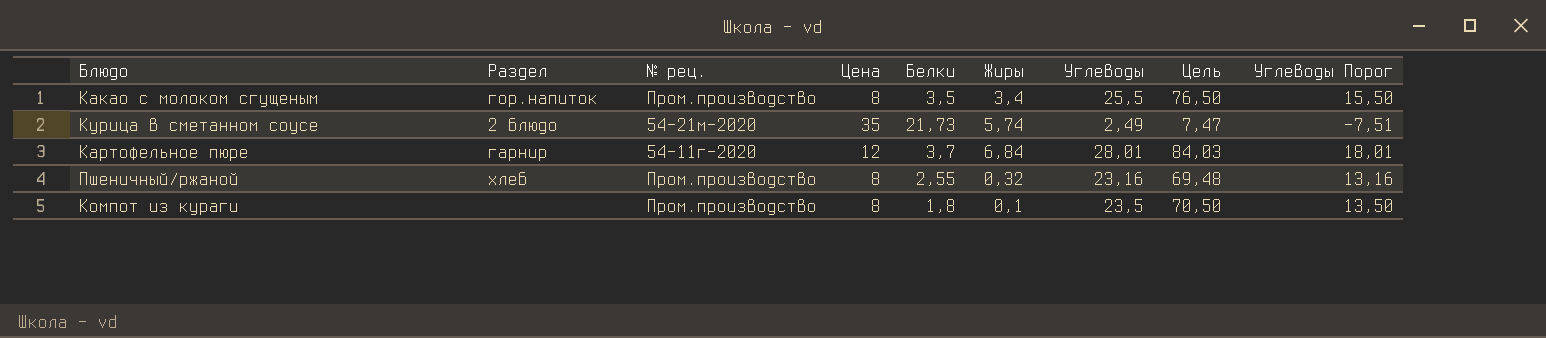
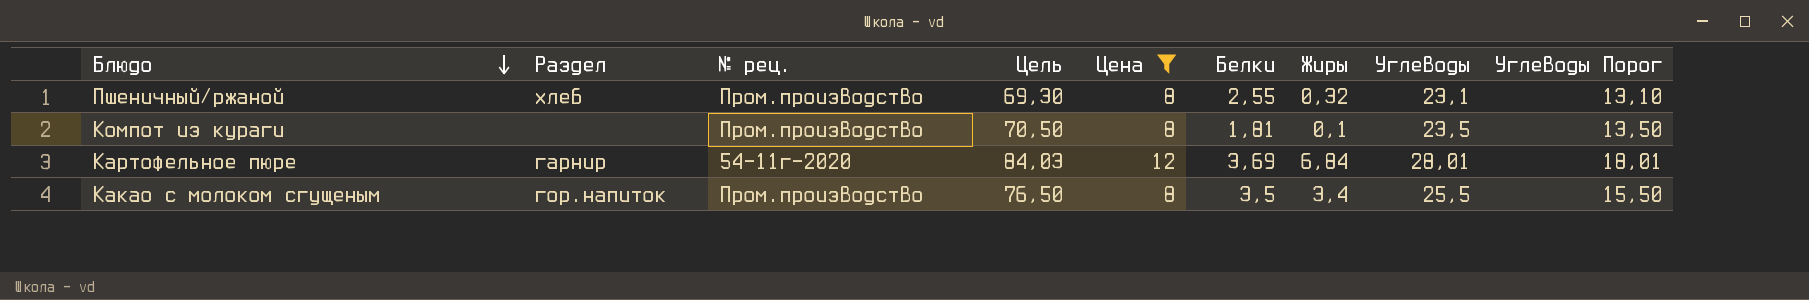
filter: none -> Цена != 35
row order: none -> Блюдо descending
column Цель | position: 8 -> 4
Пшеничный/ржаной | Цель: 69,48 -> 69,30
Пшеничный/ржаной | Углеводы: 23,16 -> 23,1
Пшеничный/ржаной | Углеводы Порог: 13,16 -> 13,10
Компот из кураги | Белки: 1,8 -> 1,81
Картофельное пюре | Белки: 3,7 -> 3,69

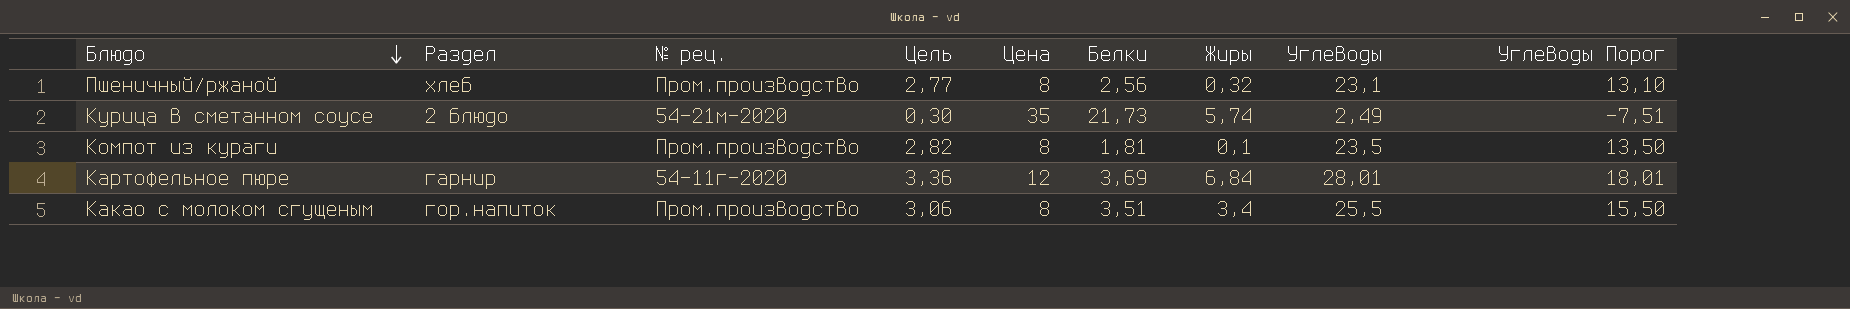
filter: Цена != 35 -> none
column Цель | formula: [Углеводы] * 3 -> [Углеводы] * 0,12
Пшеничный/ржаной | Белки: 2,55 -> 2,56
Какао с молоком сгущеным | Белки: 3,5 -> 3,51

